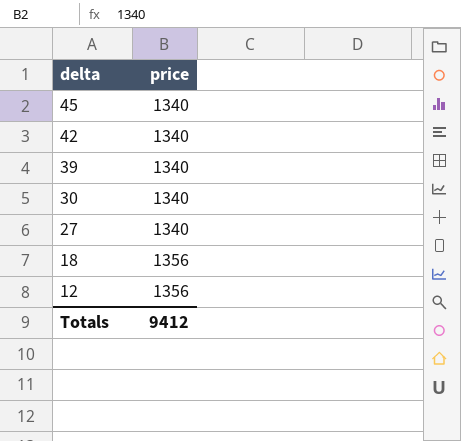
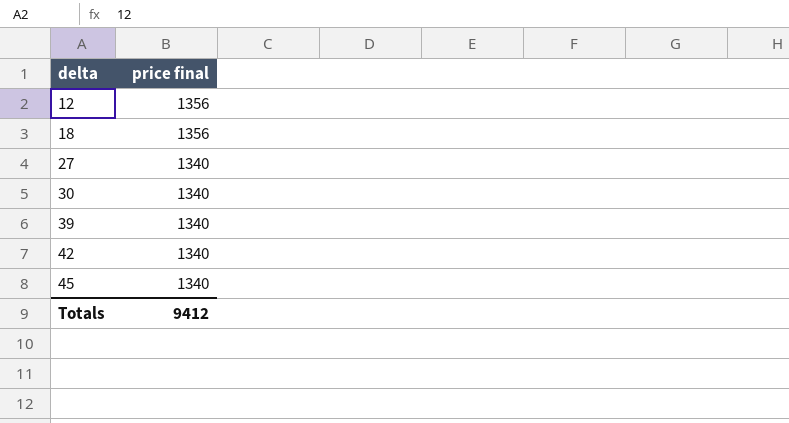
row order: delta descending -> delta ascending
column name: price -> price final

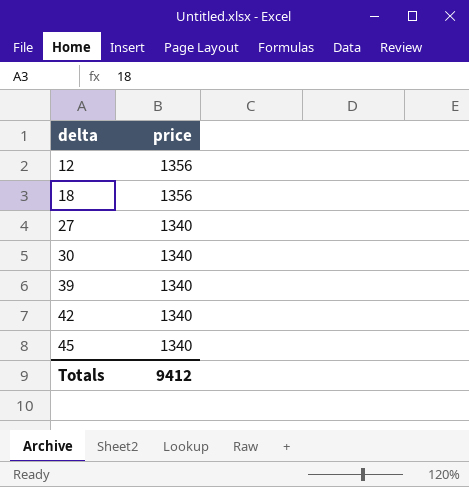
column name: price final -> price

